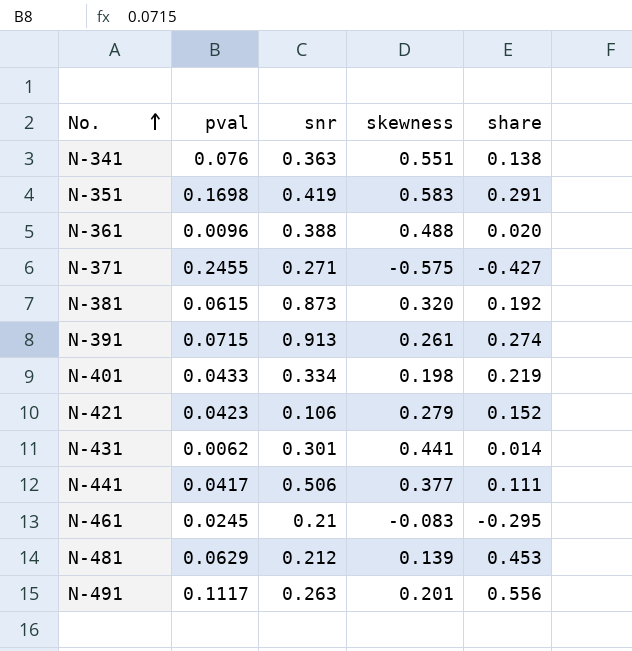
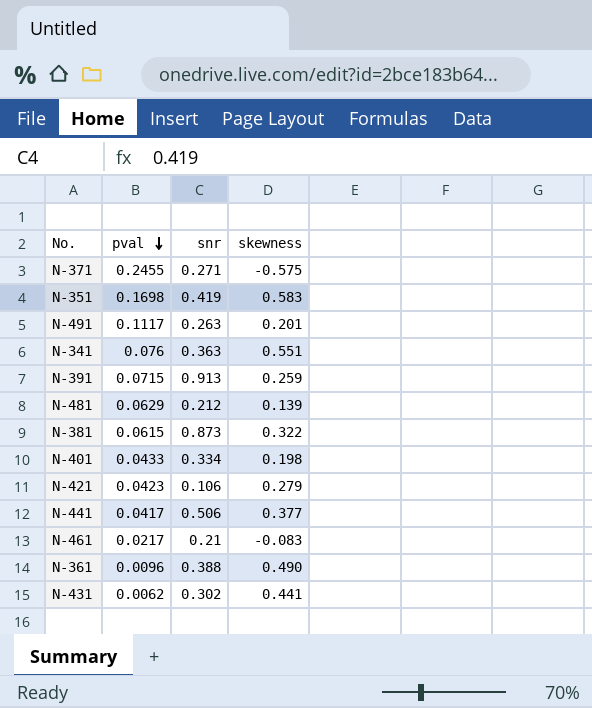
row order: No. ascending -> pval descending
column share | formula: [pval] / [skewness] -> none
N-391 | skewness: 0.261 -> 0.259
N-381 | skewness: 0.320 -> 0.322
N-461 | pval: 0.0245 -> 0.0217
N-361 | skewness: 0.488 -> 0.490
N-431 | snr: 0.301 -> 0.302

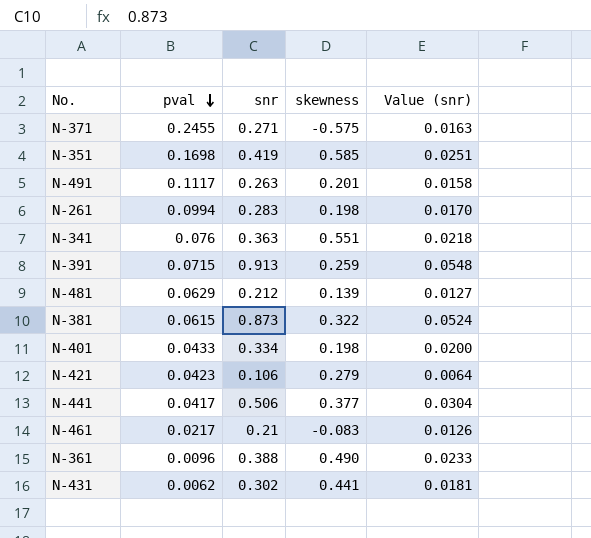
column Value (snr) | formula: none -> [snr] * 0.06
N-351 | skewness: 0.583 -> 0.585
row N-261: none -> 0.0994 | 0.283 | 0.198 | 0.0170

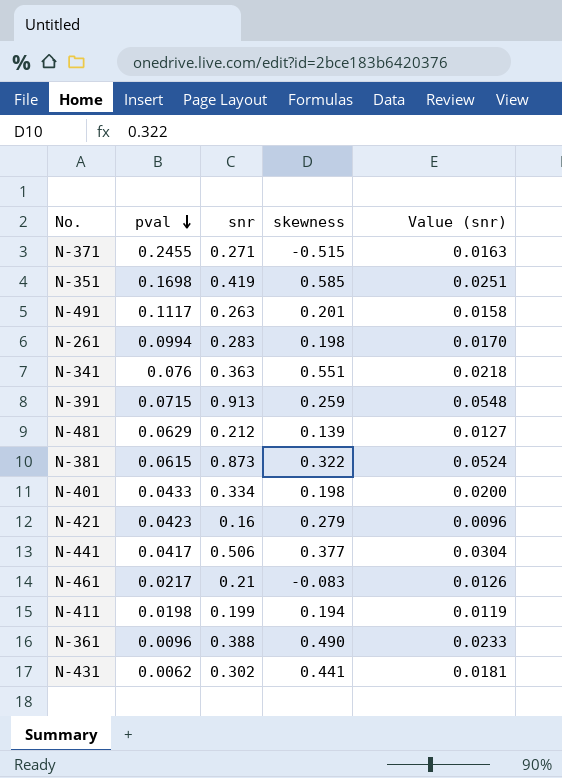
N-371 | skewness: -0.575 -> -0.515
N-421 | snr: 0.106 -> 0.16
N-421 | Value (snr): 0.0064 -> 0.0096
row N-411: none -> 0.0198 | 0.199 | 0.194 | 0.0119

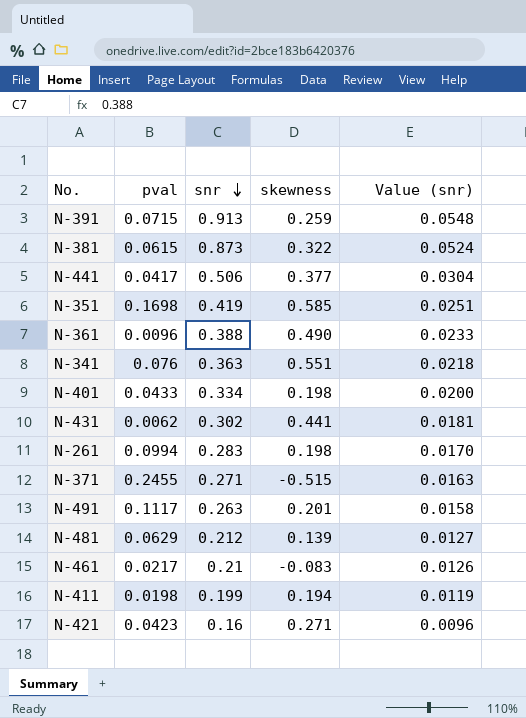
row order: pval descending -> snr descending
N-421 | skewness: 0.279 -> 0.271

